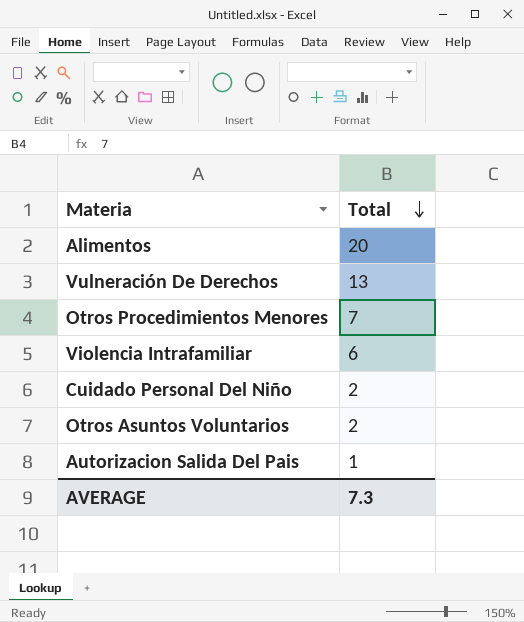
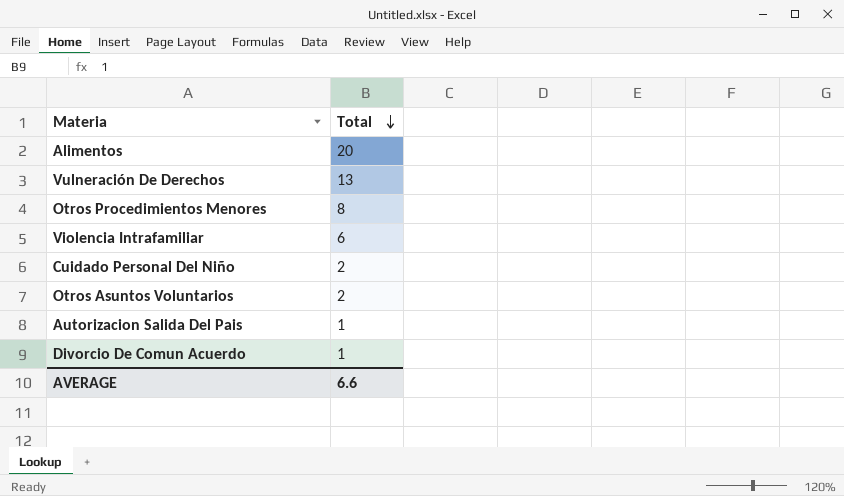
Otros Procedimientos Menores | Total: 7 -> 8
row Divorcio De Comun Acuerdo: none -> 1
AVERAGE | Total: 7.3 -> 6.6

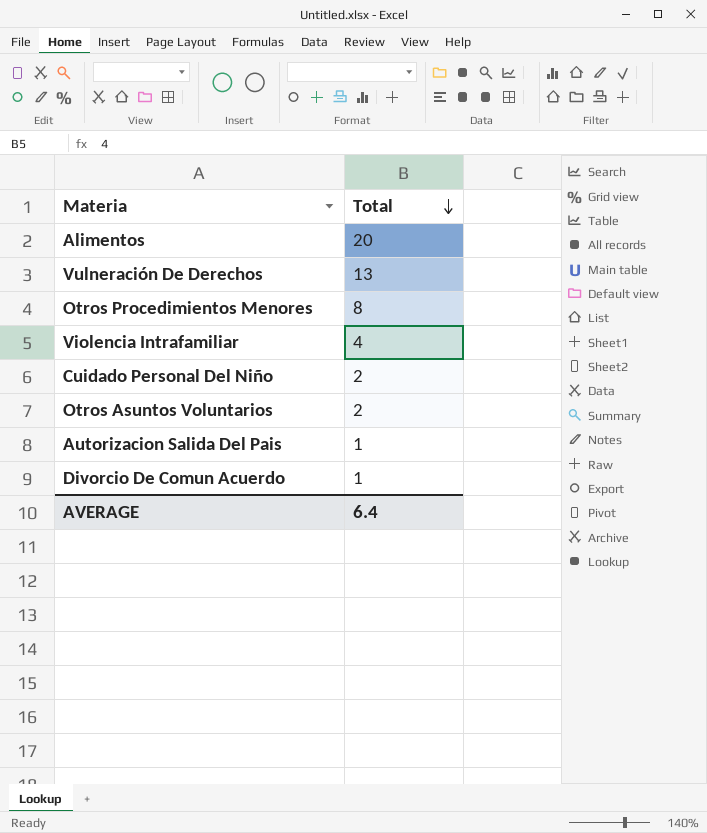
Violencia Intrafamiliar | Total: 6 -> 4
AVERAGE | Total: 6.6 -> 6.4

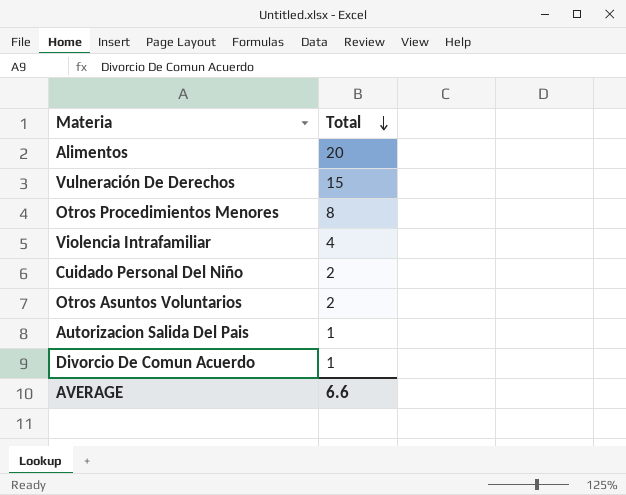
Vulneración De Derechos | Total: 13 -> 15
AVERAGE | Total: 6.4 -> 6.6

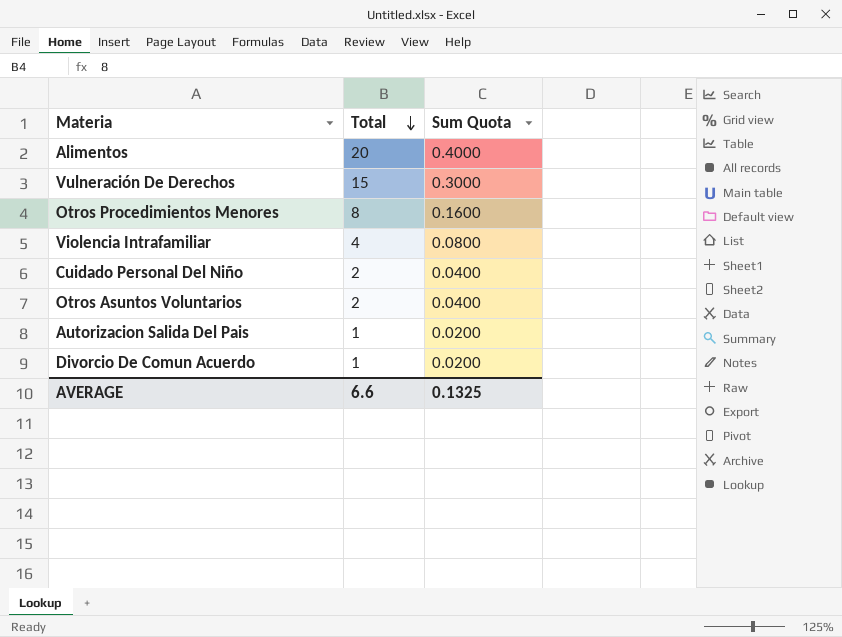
column Sum Quota | formula: none -> [Total] * 0.02

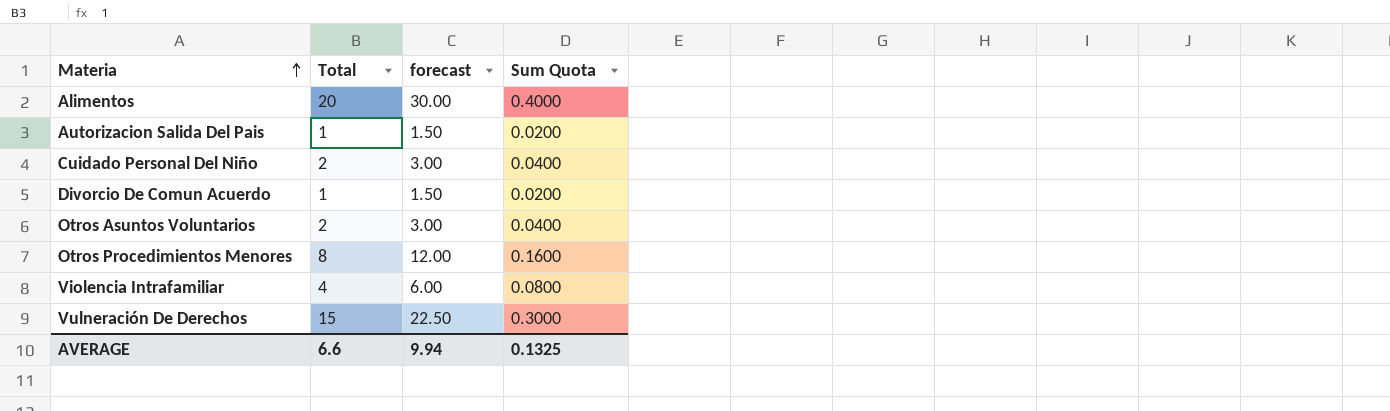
row order: Total descending -> Materia ascending
column forecast | formula: none -> [Total] * 1.5

